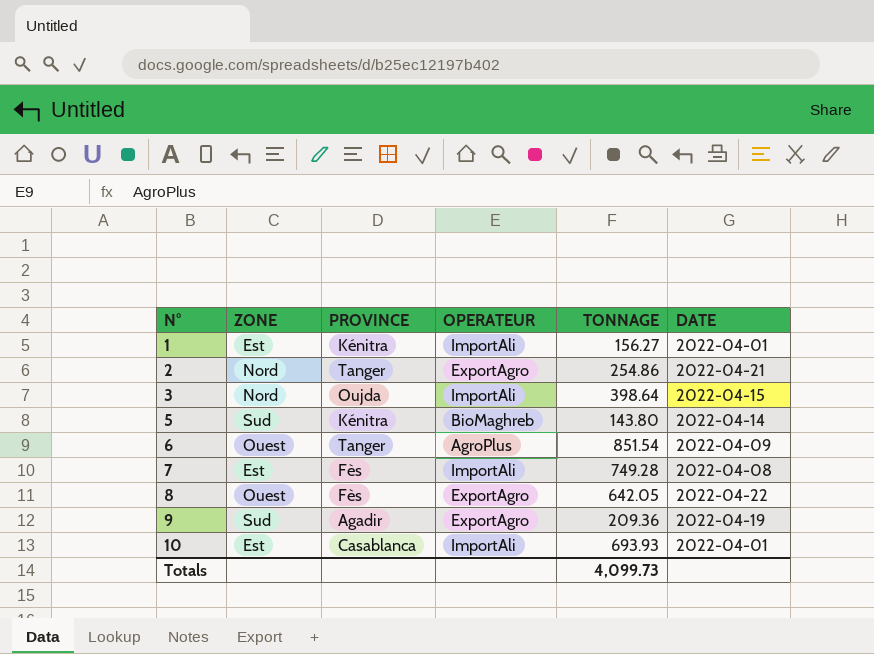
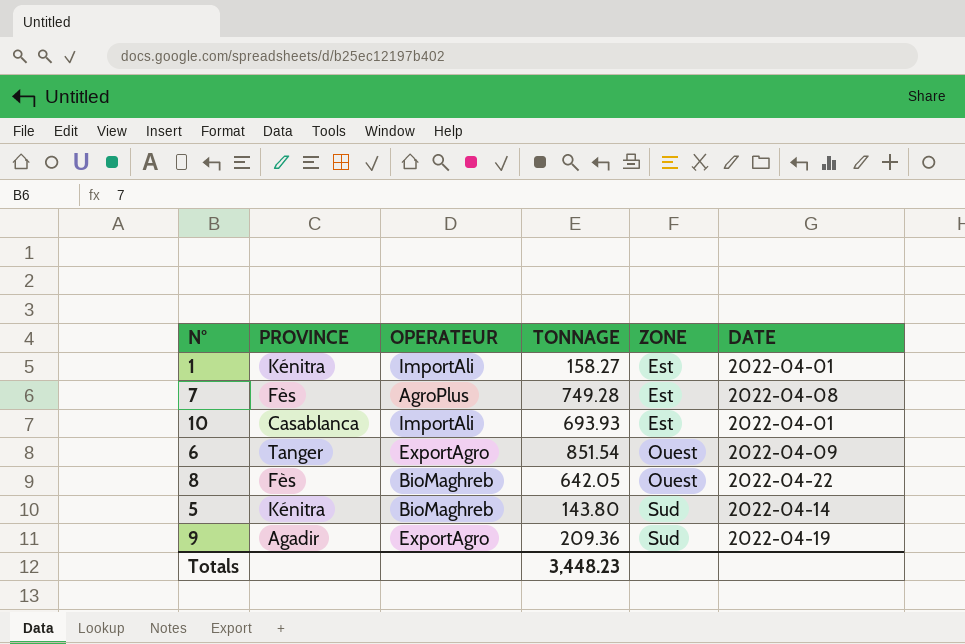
row order: N° ascending -> ZONE ascending
column ZONE | position: 2 -> 5
row 2: Nord | Tanger | ExportAgro | 254.86 | 2022-04-21 -> none
row 3: Nord | Oujda | ImportAli | 398.64 | 2022-04-15 -> none
1 | TONNAGE: 156.27 -> 158.27
7 | OPERATEUR: ImportAli -> AgroPlus
6 | OPERATEUR: AgroPlus -> ExportAgro
8 | OPERATEUR: ExportAgro -> BioMaghreb
Totals | TONNAGE: 4,099.73 -> 3,448.23

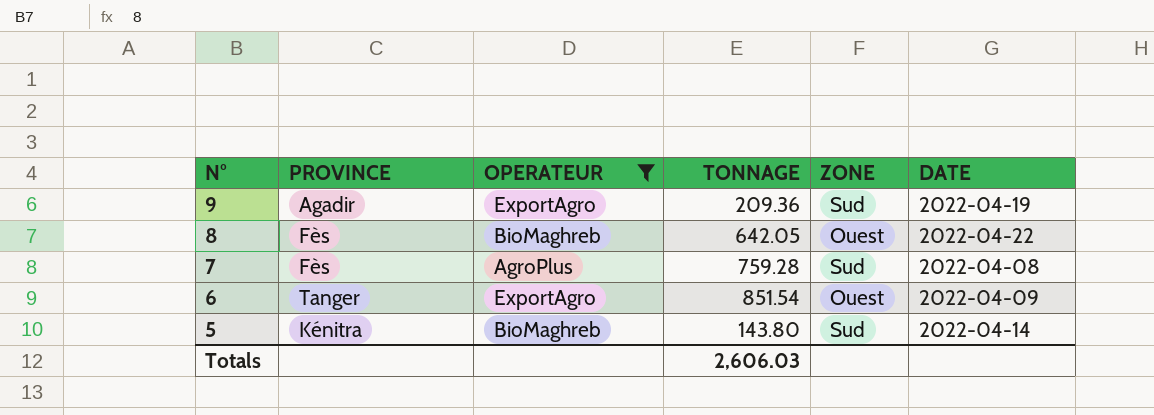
filter: none -> OPERATEUR != ImportAli
row order: ZONE ascending -> N° descending
7 | TONNAGE: 749.28 -> 759.28
7 | ZONE: Est -> Sud
Totals | TONNAGE: 3,448.23 -> 2,606.03

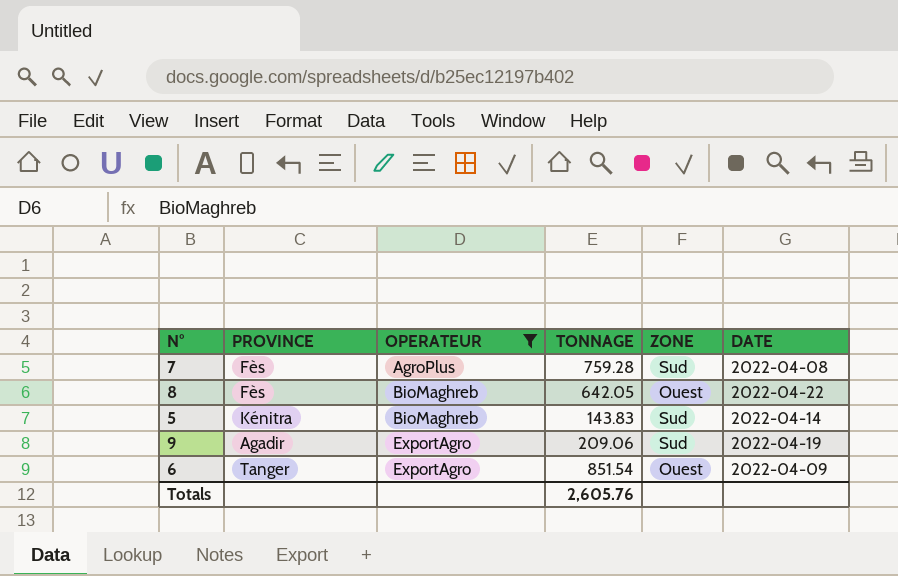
row order: N° descending -> OPERATEUR ascending
5 | TONNAGE: 143.80 -> 143.83
9 | TONNAGE: 209.36 -> 209.06
Totals | TONNAGE: 2,606.03 -> 2,605.76

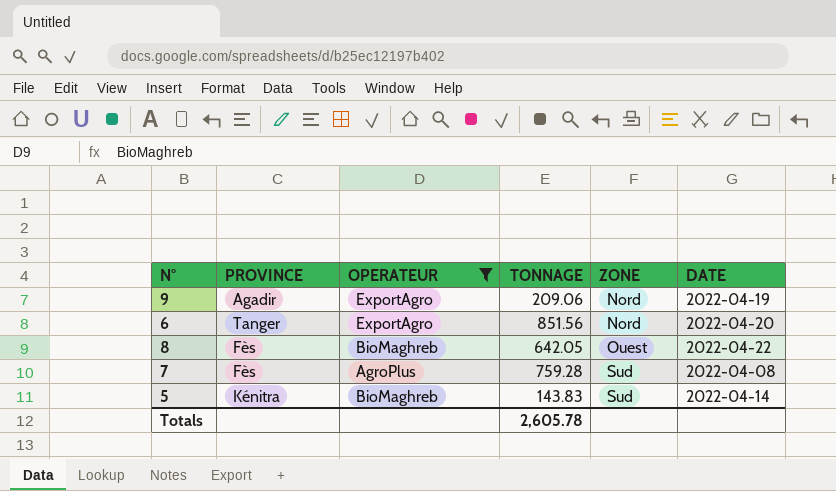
row order: OPERATEUR ascending -> ZONE ascending
9 | ZONE: Sud -> Nord
6 | TONNAGE: 851.54 -> 851.56
6 | ZONE: Ouest -> Nord
6 | DATE: 2022-04-09 -> 2022-04-20
Totals | TONNAGE: 2,605.76 -> 2,605.78

